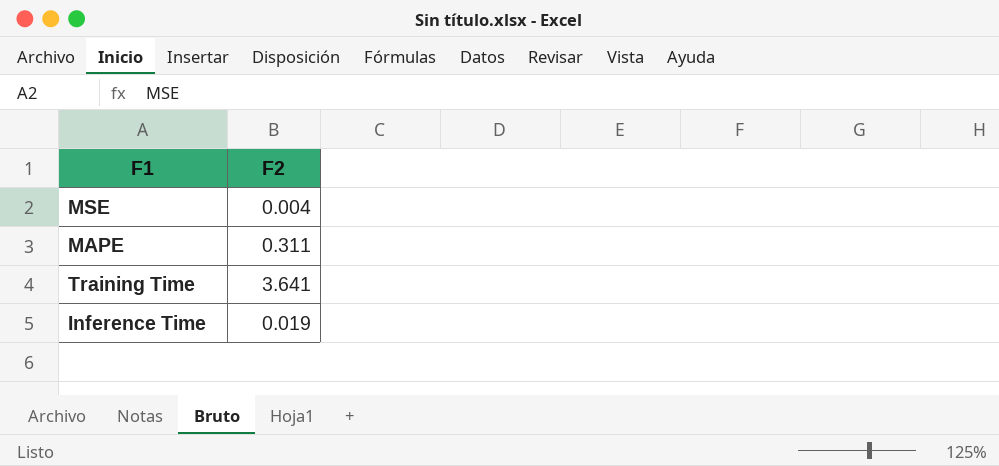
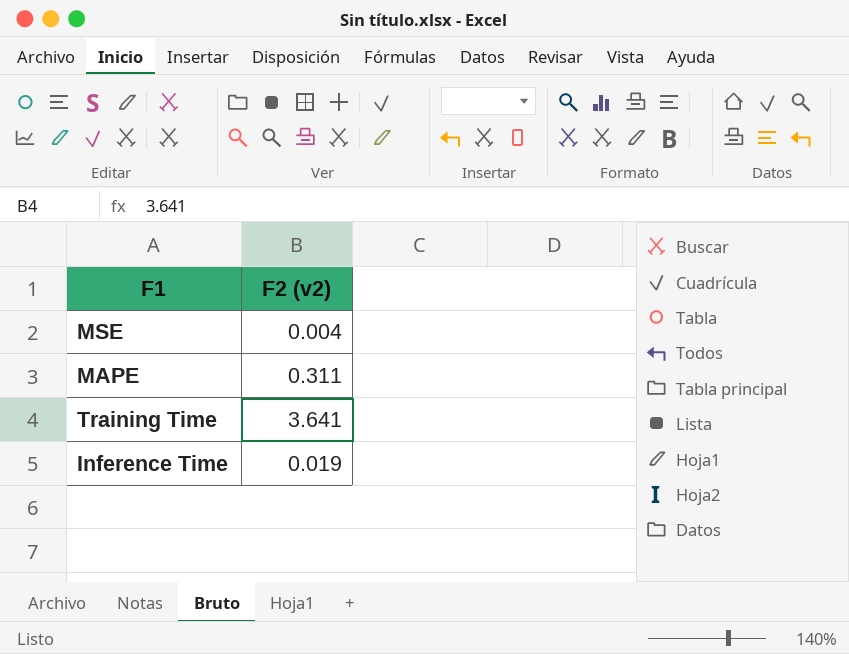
column name: F2 -> F2 (v2)

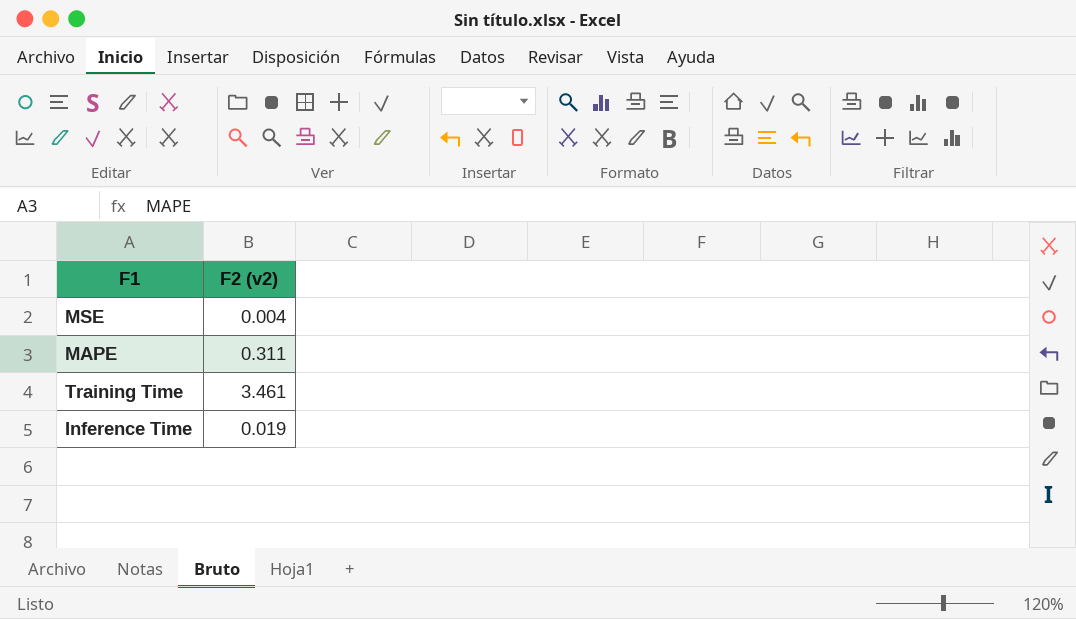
Training Time | F2 (v2): 3.641 -> 3.461

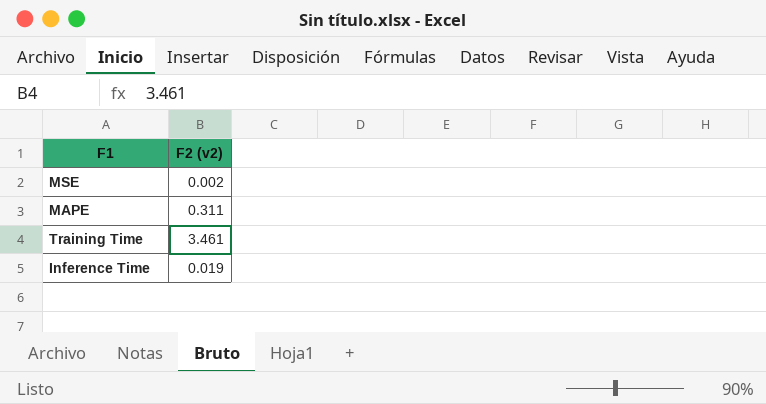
MSE | F2 (v2): 0.004 -> 0.002

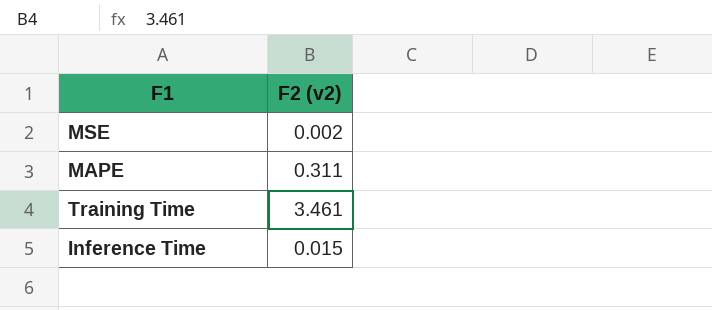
Inference Time | F2 (v2): 0.019 -> 0.015

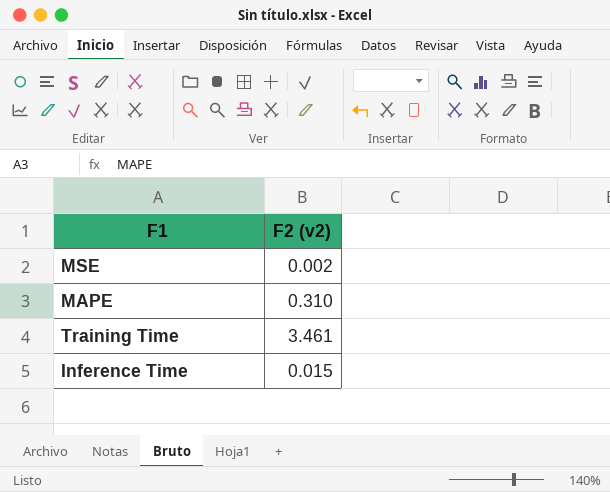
MAPE | F2 (v2): 0.311 -> 0.310

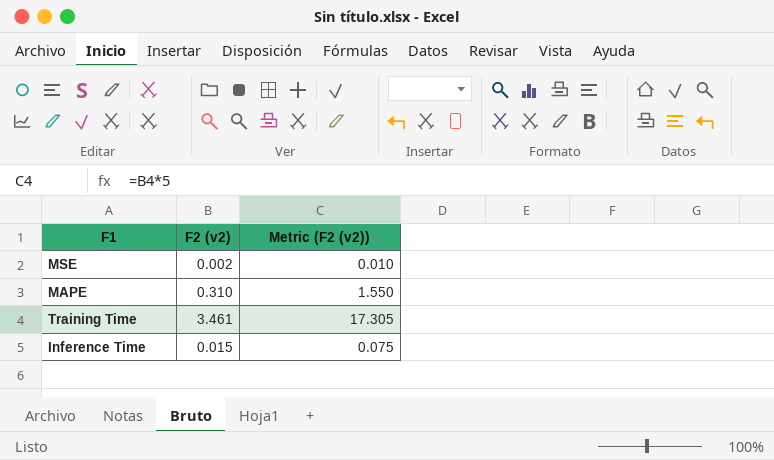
column Metric (F2 (v2)) | formula: none -> [F2 (v2)] * 5

